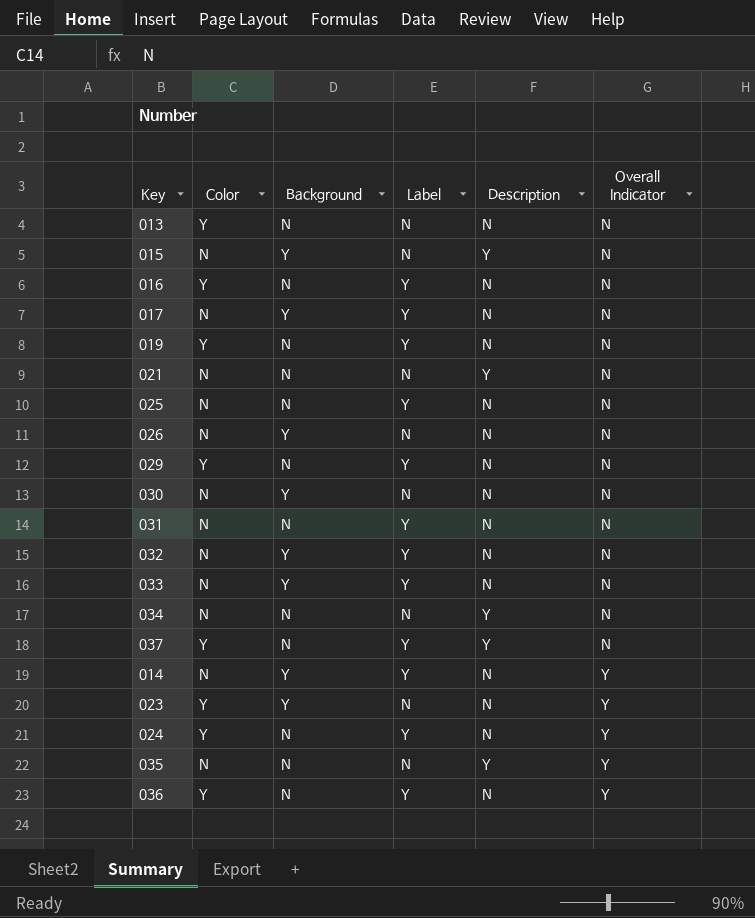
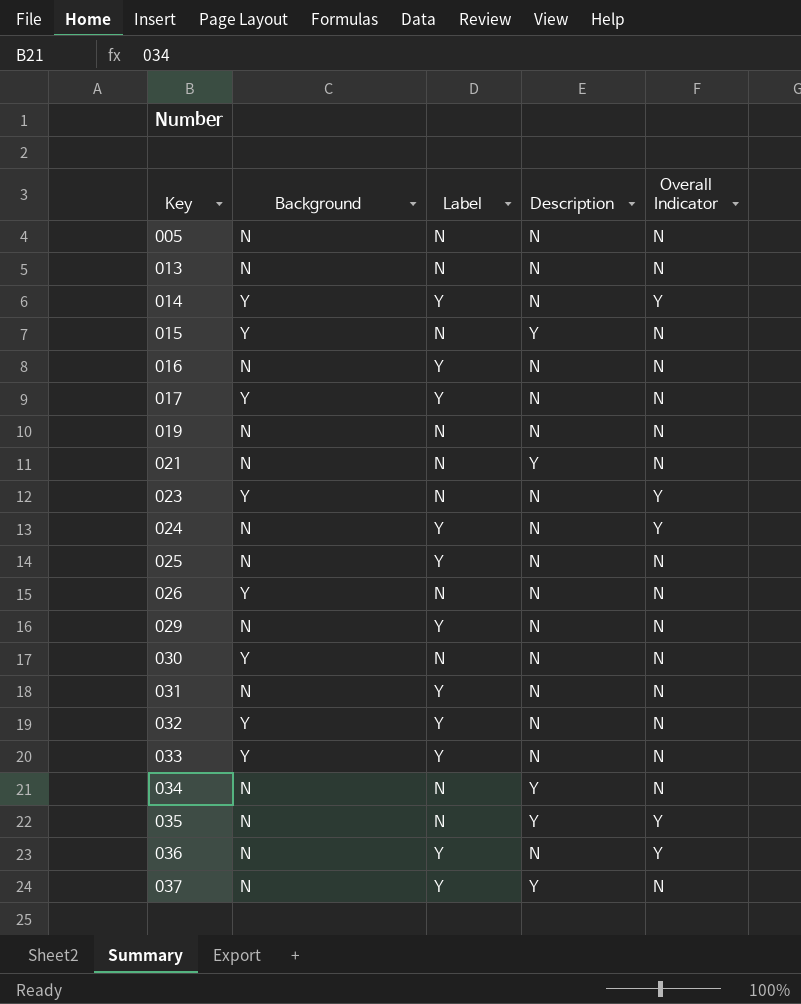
row order: Overall Indicator ascending -> Key ascending
column Color | position: 2 -> none
row 005: none -> N | N | N | N
019 | Label: Y -> N

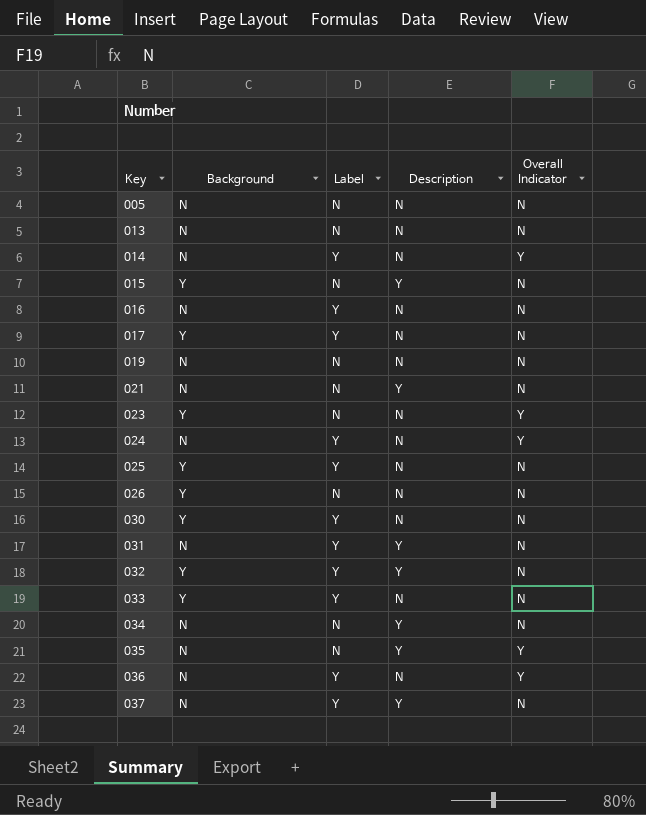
row 029: N | Y | N | N -> none
014 | Background: Y -> N
025 | Background: N -> Y
030 | Label: N -> Y
031 | Description: N -> Y
032 | Description: N -> Y

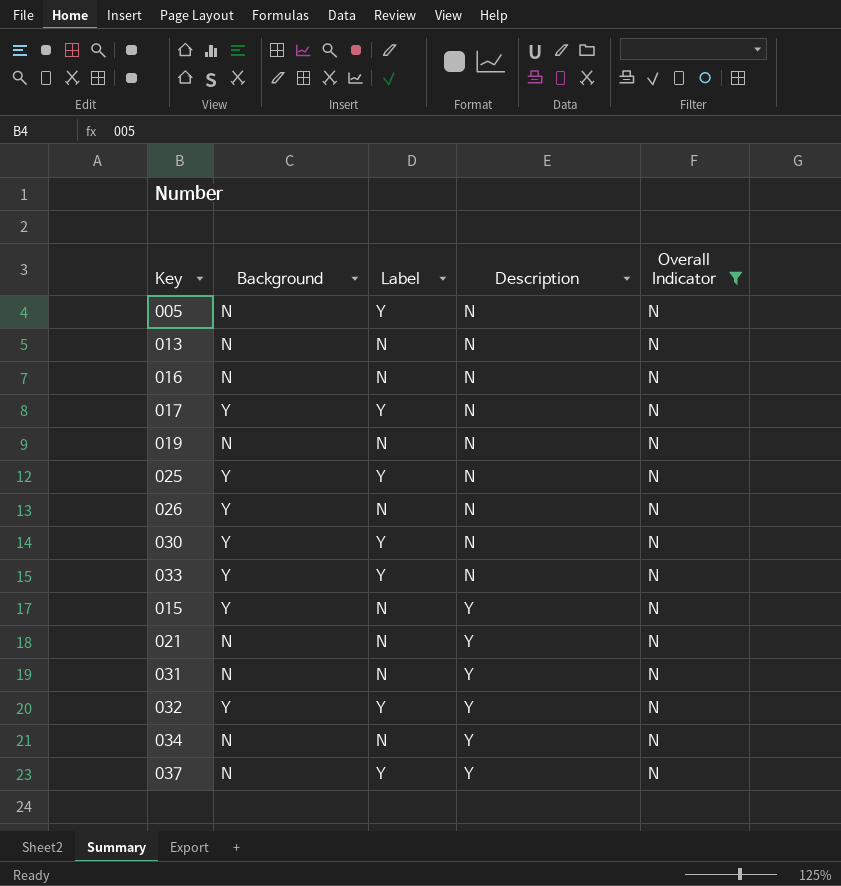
filter: none -> Overall Indicator = N
row order: Key ascending -> Description ascending
005 | Label: N -> Y
016 | Label: Y -> N
031 | Label: Y -> N

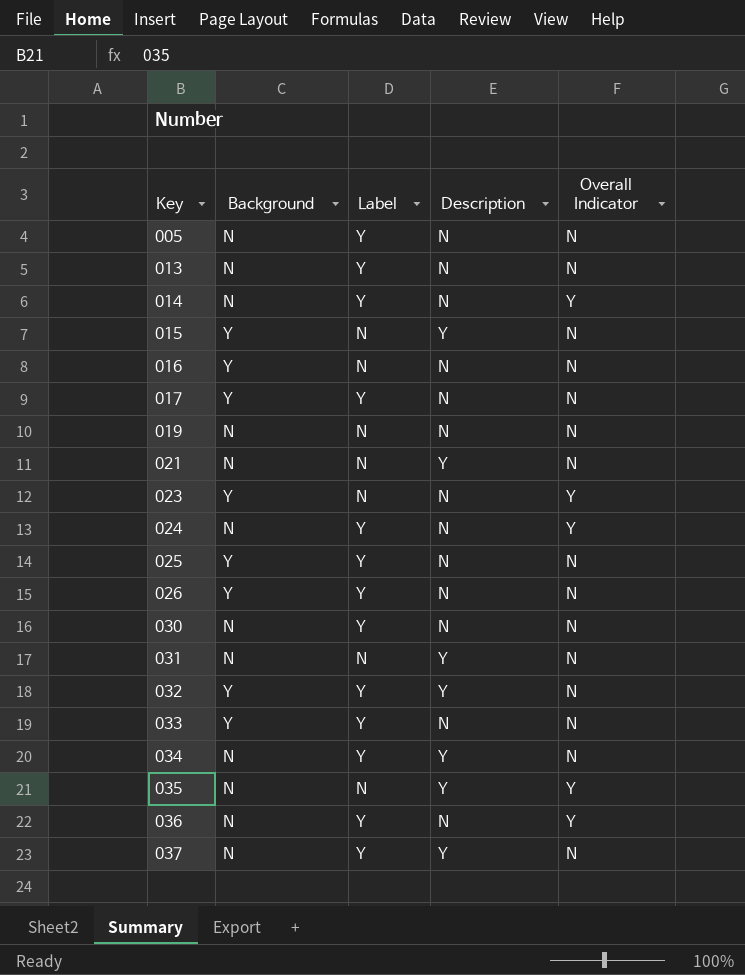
filter: Overall Indicator = N -> none
row order: Description ascending -> Key ascending
013 | Label: N -> Y
016 | Background: N -> Y
026 | Label: N -> Y
030 | Background: Y -> N
034 | Label: N -> Y

